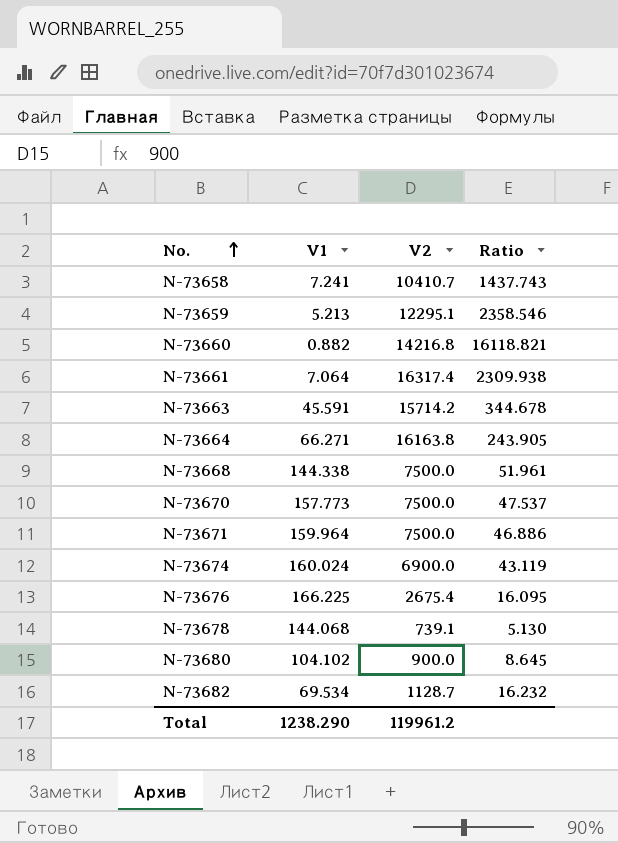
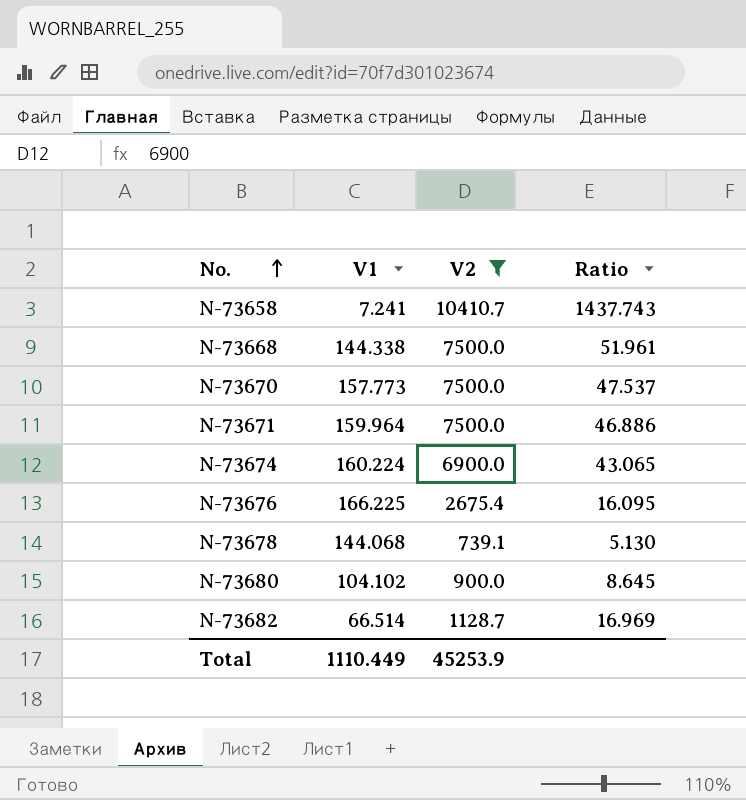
filter: none -> V2 <= 10410.7
N-73674 | V1: 160.024 -> 160.224
N-73674 | Ratio: 43.119 -> 43.065
N-73682 | V1: 69.534 -> 66.514
N-73682 | Ratio: 16.232 -> 16.969
Total | V1: 1238.290 -> 1110.449
Total | V2: 119961.2 -> 45253.9

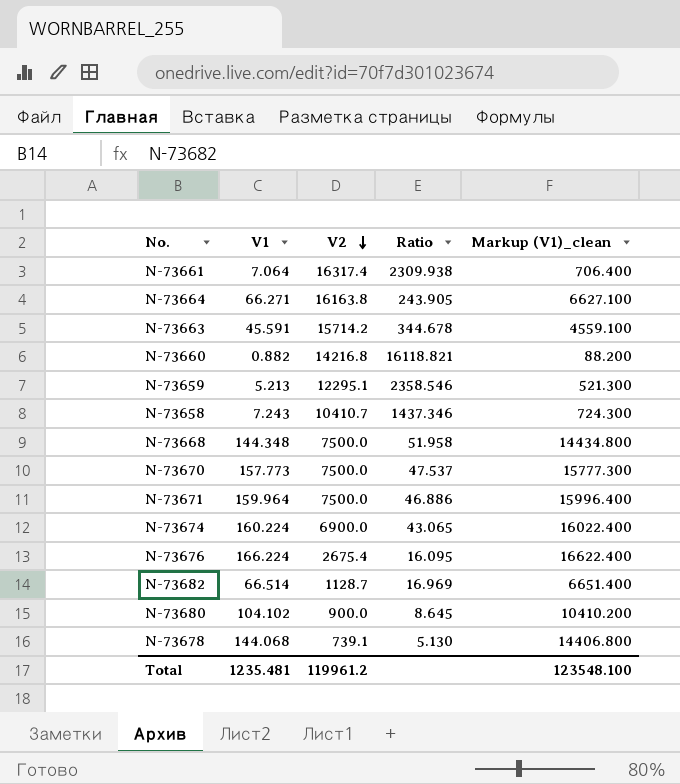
filter: V2 <= 10410.7 -> none
row order: No. ascending -> V2 descending
column Markup (V1)_clean | formula: none -> [V1] * 100
N-73658 | V1: 7.241 -> 7.243
N-73658 | Ratio: 1437.743 -> 1437.346
N-73668 | V1: 144.338 -> 144.348
N-73668 | Ratio: 51.961 -> 51.958
N-73676 | V1: 166.225 -> 166.224
Total | V1: 1110.449 -> 1235.481
Total | V2: 45253.9 -> 119961.2

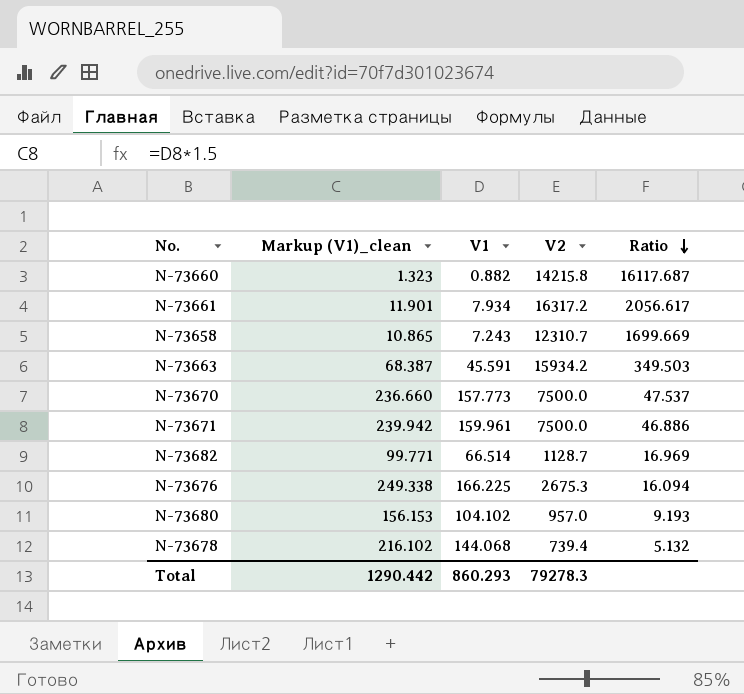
row order: V2 descending -> Ratio descending
column Markup (V1)_clean | formula: [V1] * 100 -> [V1] * 1.5
column Markup (V1)_clean | position: 5 -> 2
row N-73664: 66.271 | 16163.8 | 243.905 | 6627.100 -> none
row N-73659: 5.213 | 12295.1 | 2358.546 | 521.300 -> none
row N-73668: 144.348 | 7500.0 | 51.958 | 14434.800 -> none
row N-73674: 160.224 | 6900.0 | 43.065 | 16022.400 -> none
N-73660 | V2: 14216.8 -> 14215.8
N-73660 | Ratio: 16118.821 -> 16117.687
N-73661 | V1: 7.064 -> 7.934
N-73661 | V2: 16317.4 -> 16317.2
N-73661 | Ratio: 2309.938 -> 2056.617
N-73658 | V2: 10410.7 -> 12310.7
N-73658 | Ratio: 1437.346 -> 1699.669
N-73663 | V2: 15714.2 -> 15934.2
N-73663 | Ratio: 344.678 -> 349.503
N-73671 | V1: 159.964 -> 159.961
N-73676 | V1: 166.224 -> 166.225
N-73676 | V2: 2675.4 -> 2675.3
N-73676 | Ratio: 16.095 -> 16.094
N-73680 | V2: 900.0 -> 957.0
N-73680 | Ratio: 8.645 -> 9.193
N-73678 | V2: 739.1 -> 739.4
N-73678 | Ratio: 5.130 -> 5.132
Total | Markup (V1)_clean: 123548.100 -> 1290.442
Total | V1: 1235.481 -> 860.293
Total | V2: 119961.2 -> 79278.3

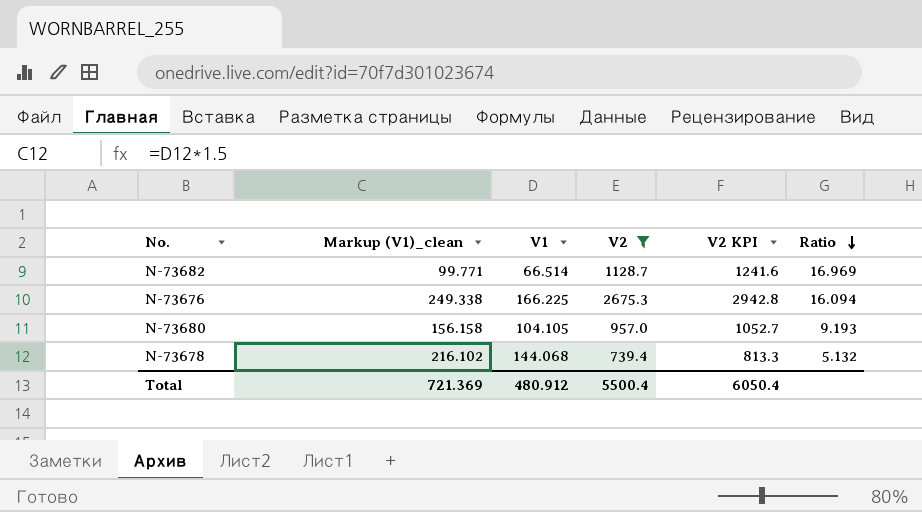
filter: none -> V2 <= 2675.3
column V2 KPI | formula: none -> [V2] * 1.1
N-73680 | Markup (V1)_clean: 156.153 -> 156.158
N-73680 | V1: 104.102 -> 104.105
Total | Markup (V1)_clean: 1290.442 -> 721.369
Total | V1: 860.293 -> 480.912
Total | V2: 79278.3 -> 5500.4

